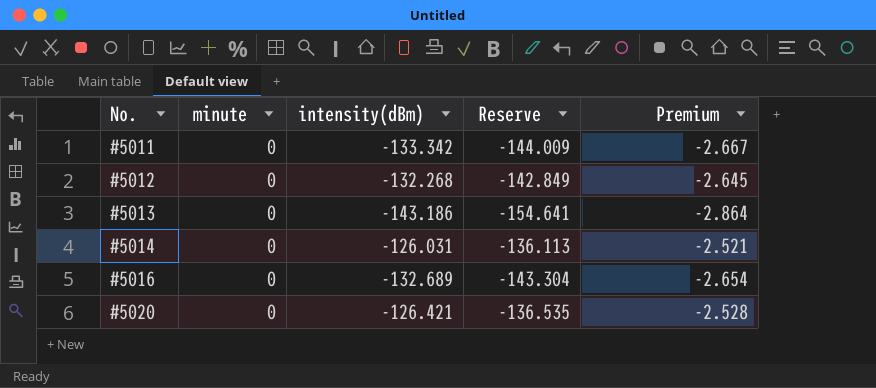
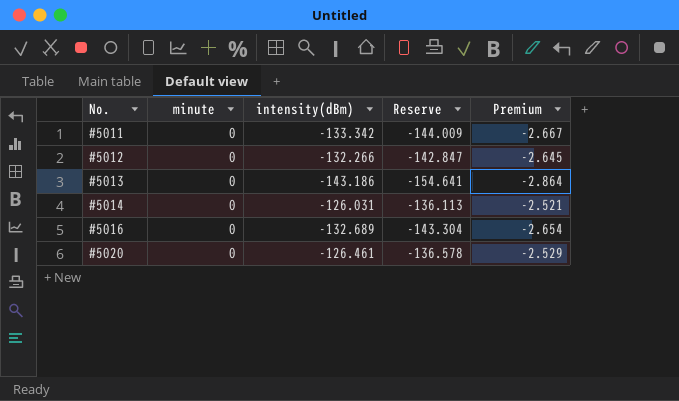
#5012 | intensity(dBm): -132.268 -> -132.266
#5012 | Reserve: -142.849 -> -142.847
#5020 | intensity(dBm): -126.421 -> -126.461
#5020 | Reserve: -136.535 -> -136.578
#5020 | Premium: -2.528 -> -2.529

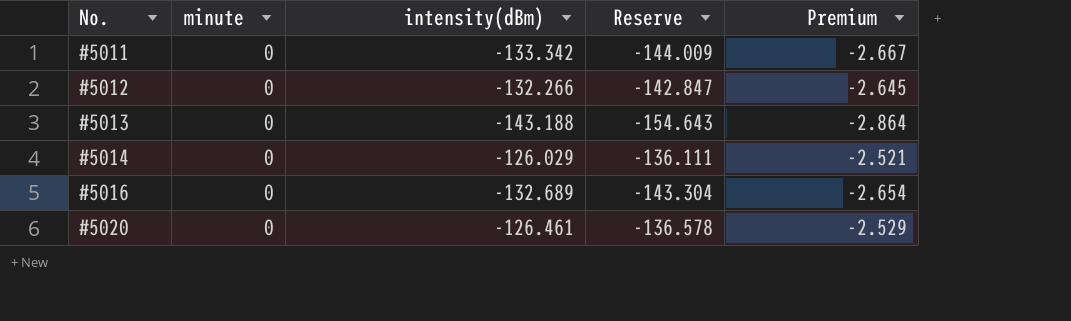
#5013 | intensity(dBm): -143.186 -> -143.188
#5013 | Reserve: -154.641 -> -154.643
#5014 | intensity(dBm): -126.031 -> -126.029
#5014 | Reserve: -136.113 -> -136.111

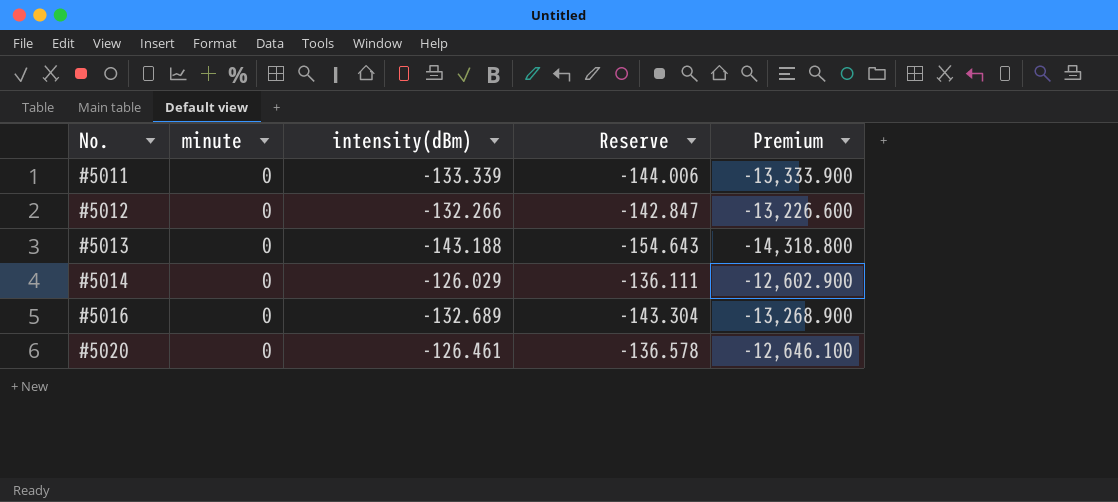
column Premium | formula: [intensity(dBm)] * 0.02 -> [intensity(dBm)] * 100
#5011 | intensity(dBm): -133.342 -> -133.339
#5011 | Reserve: -144.009 -> -144.006

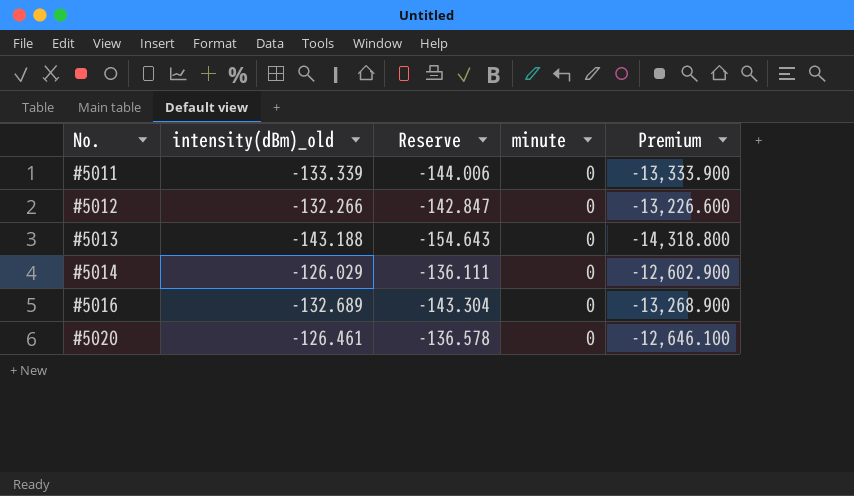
column name: intensity(dBm) -> intensity(dBm)_old
column minute | position: 2 -> 4

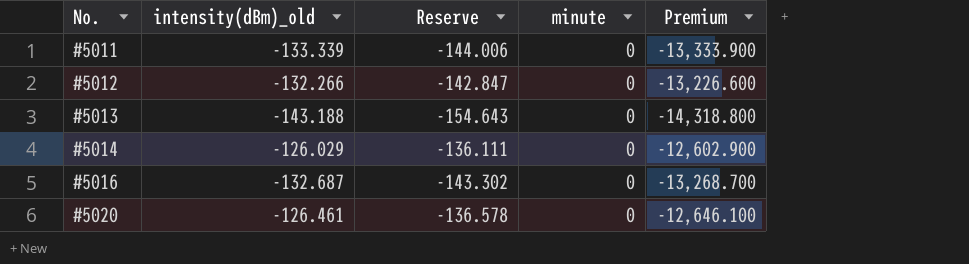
#5016 | intensity(dBm)_old: -132.689 -> -132.687
#5016 | Reserve: -143.304 -> -143.302
#5016 | Premium: -13,268.900 -> -13,268.700

